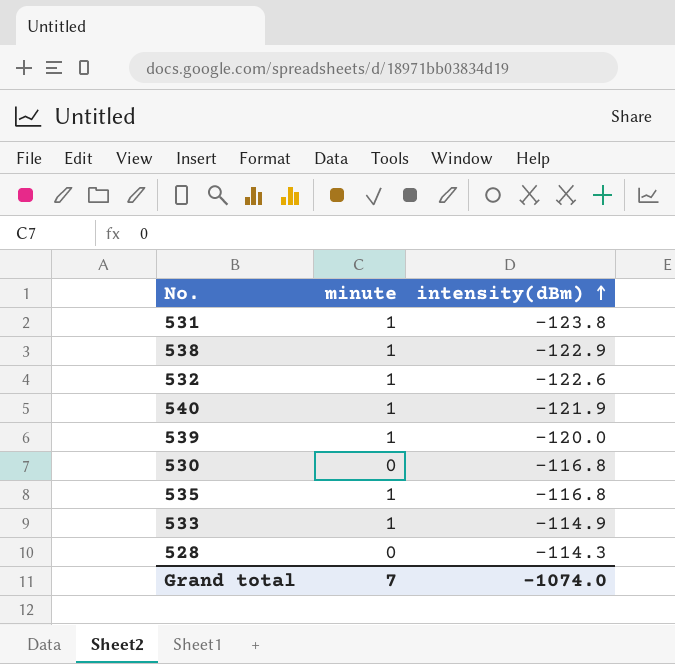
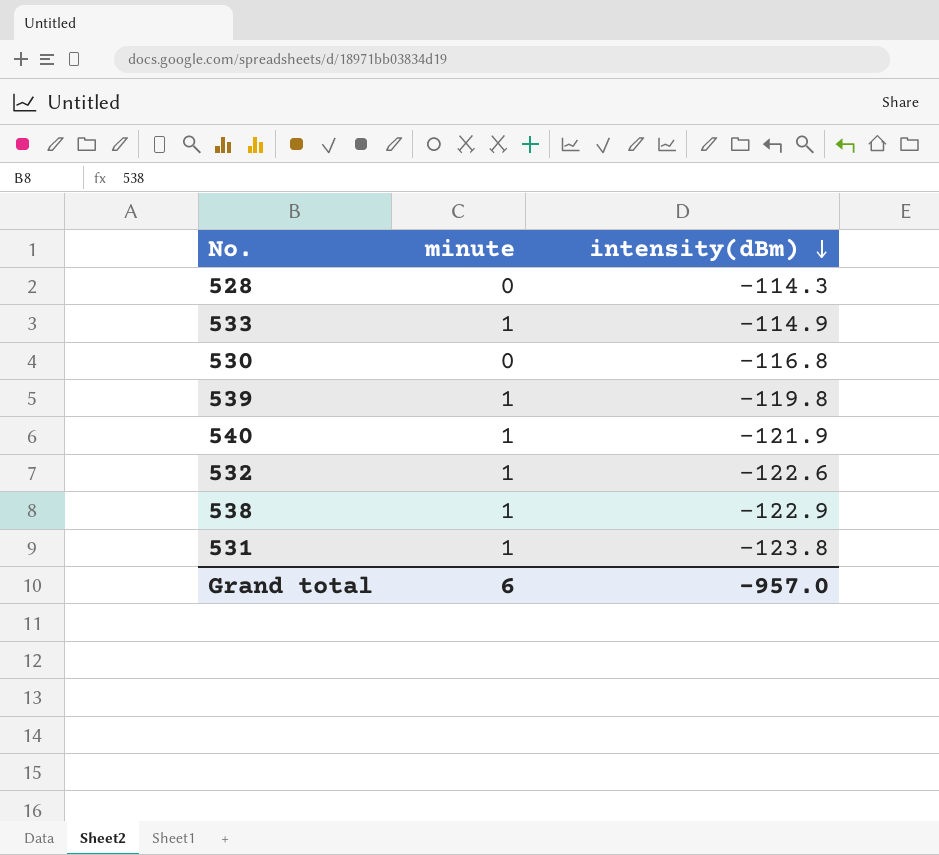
row order: intensity(dBm) ascending -> intensity(dBm) descending
row 535: 1 | -116.8 -> none
539 | intensity(dBm): -120.0 -> -119.8
Grand total | minute: 7 -> 6
Grand total | intensity(dBm): -1074.0 -> -957.0

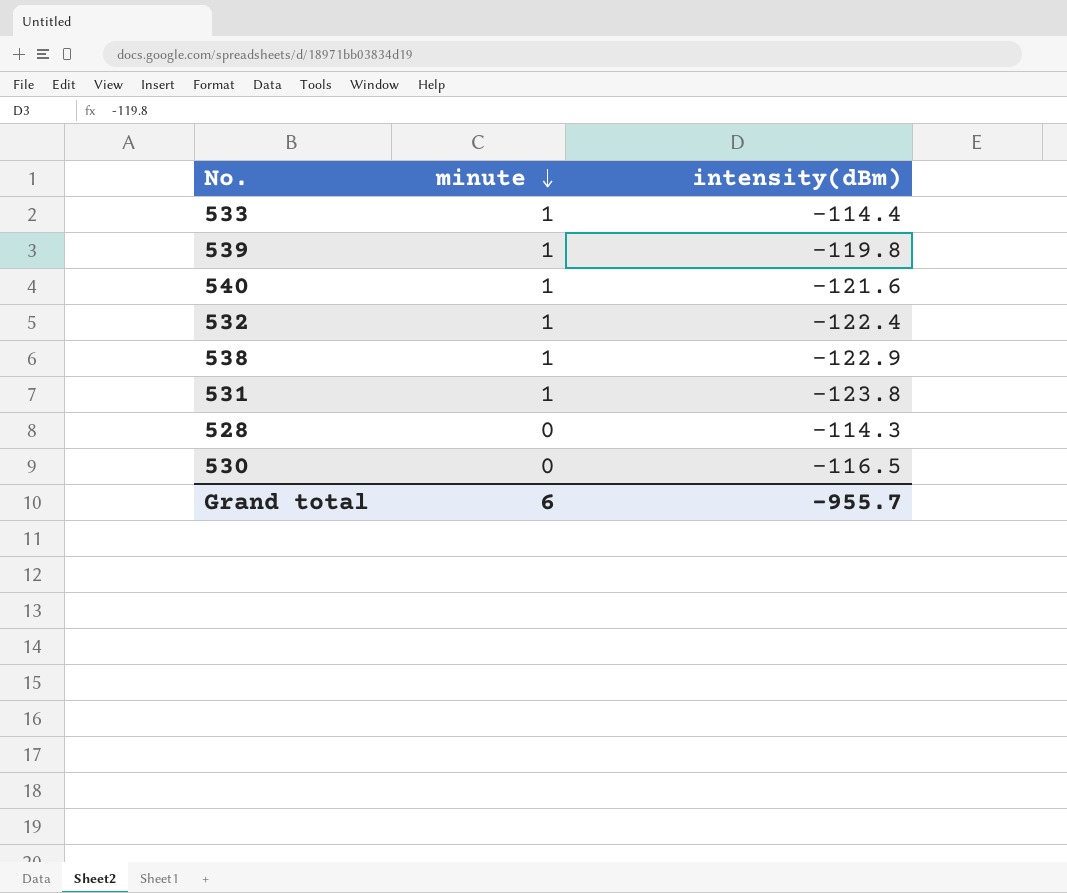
row order: intensity(dBm) descending -> minute descending
533 | intensity(dBm): -114.9 -> -114.4
540 | intensity(dBm): -121.9 -> -121.6
532 | intensity(dBm): -122.6 -> -122.4
530 | intensity(dBm): -116.8 -> -116.5
Grand total | intensity(dBm): -957.0 -> -955.7

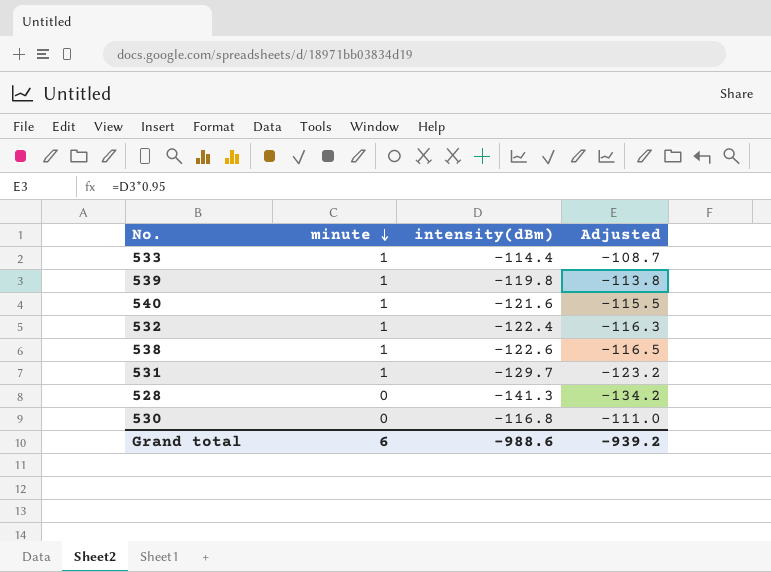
column Adjusted | formula: none -> [intensity(dBm)] * 0.95
538 | intensity(dBm): -122.9 -> -122.6
531 | intensity(dBm): -123.8 -> -129.7
528 | intensity(dBm): -114.3 -> -141.3
530 | intensity(dBm): -116.5 -> -116.8
Grand total | intensity(dBm): -955.7 -> -988.6

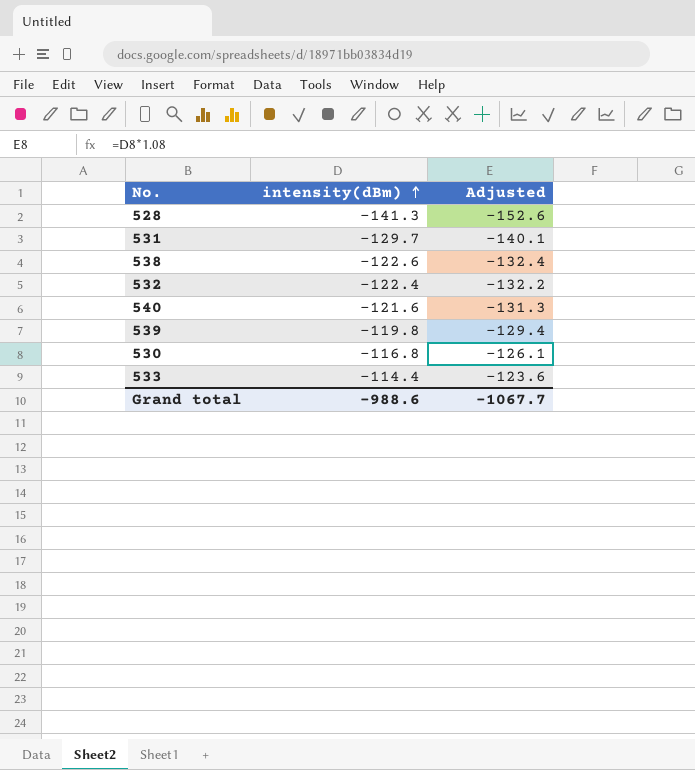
row order: minute descending -> intensity(dBm) ascending
column minute | position: 2 -> none
column Adjusted | formula: [intensity(dBm)] * 0.95 -> [intensity(dBm)] * 1.08
Grand total | Adjusted: -939.2 -> -1067.7

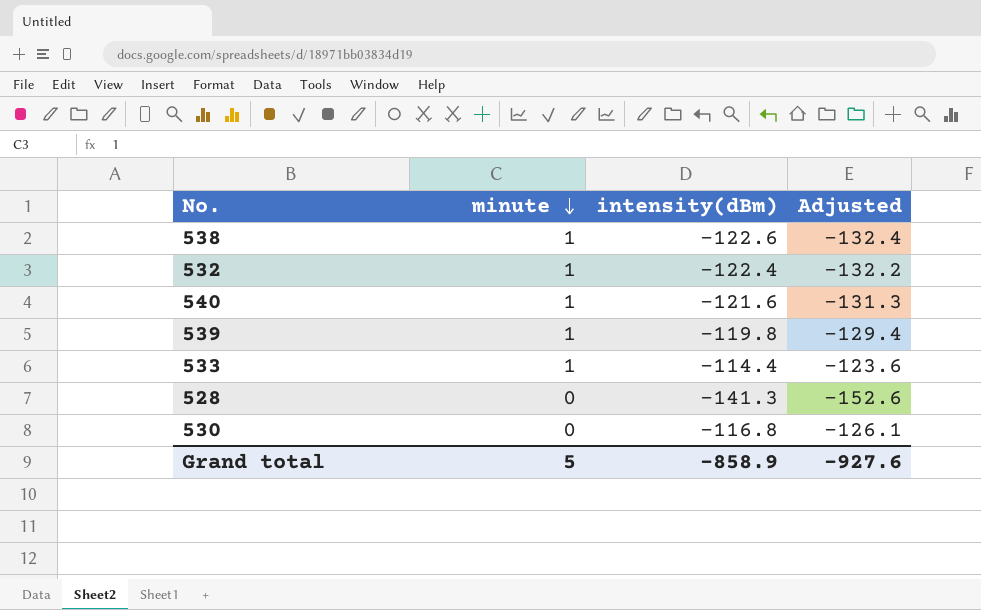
row order: intensity(dBm) ascending -> minute descending
column minute | position: none -> 2
row 531: -129.7 | -140.1 -> none
Grand total | intensity(dBm): -988.6 -> -858.9
Grand total | Adjusted: -1067.7 -> -927.6

